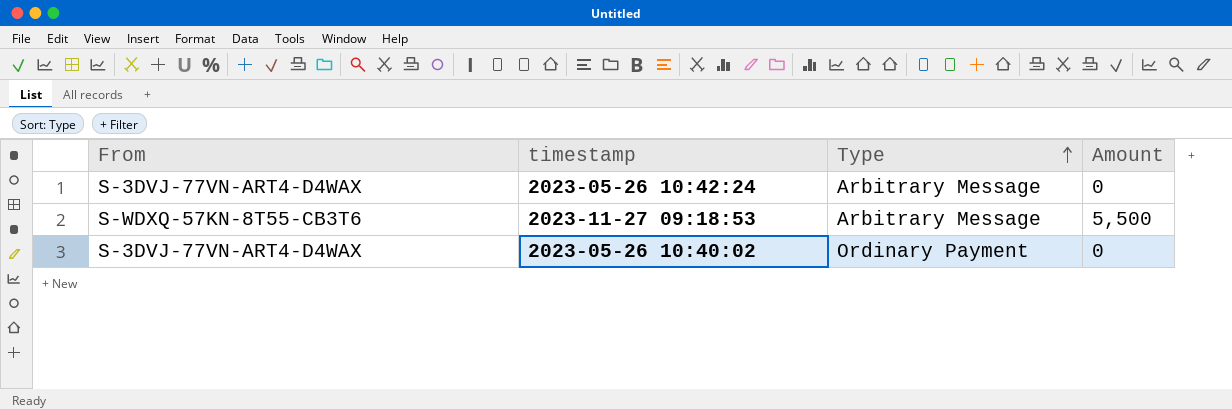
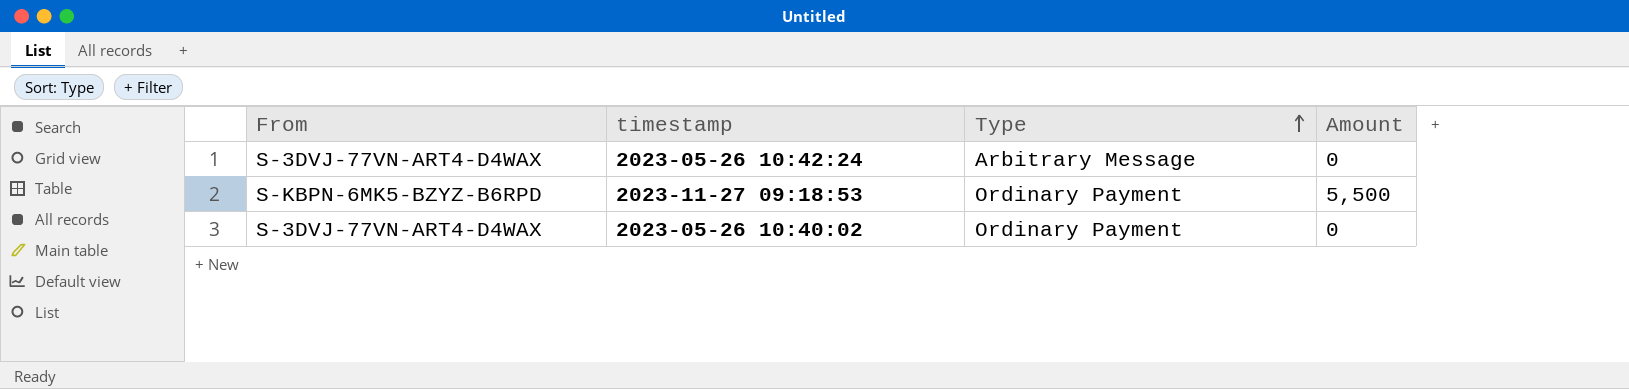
2023-11-27 09:18:53 | From: S-WDXQ-57KN-8T55-CB3T6 -> S-KBPN-6MK5-BZYZ-B6RPD
2023-11-27 09:18:53 | Type: Arbitrary Message -> Ordinary Payment

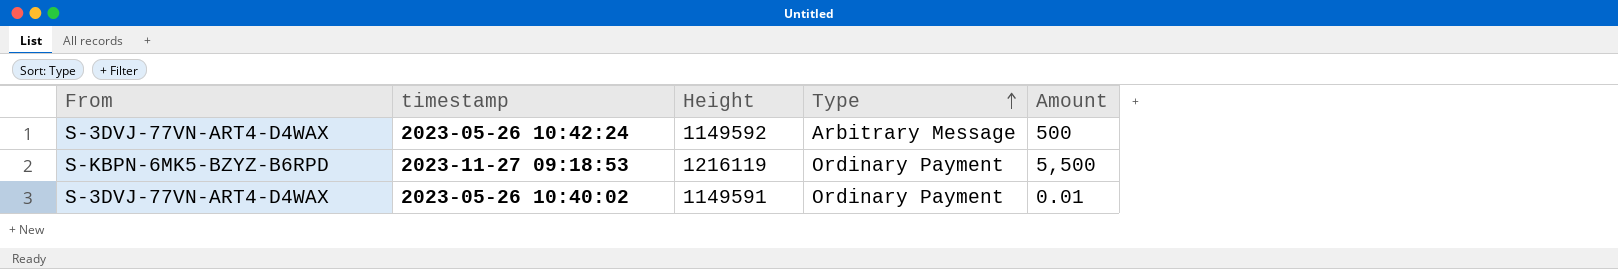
column Height | position: none -> 3
2023-05-26 10:42:24 | Amount: 0 -> 500
2023-05-26 10:40:02 | Amount: 0 -> 0.01

